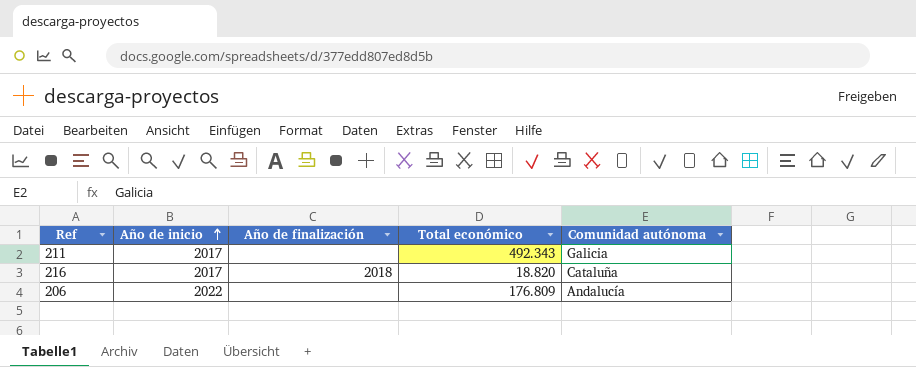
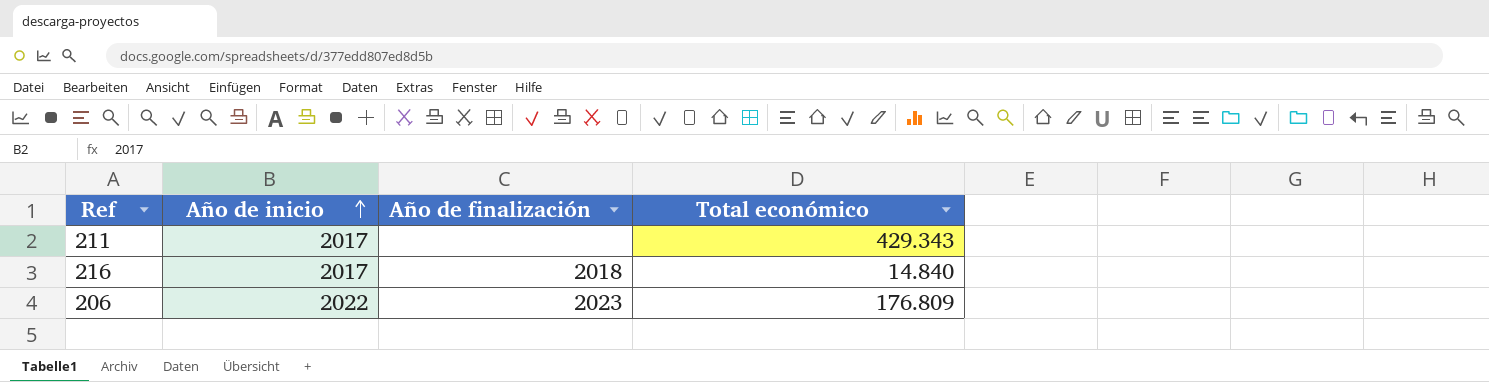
column Comunidad autónoma | position: 5 -> none
211 | Total económico: 492.343 -> 429.343
216 | Total económico: 18.820 -> 14.840
206 | Año de finalización: none -> 2023

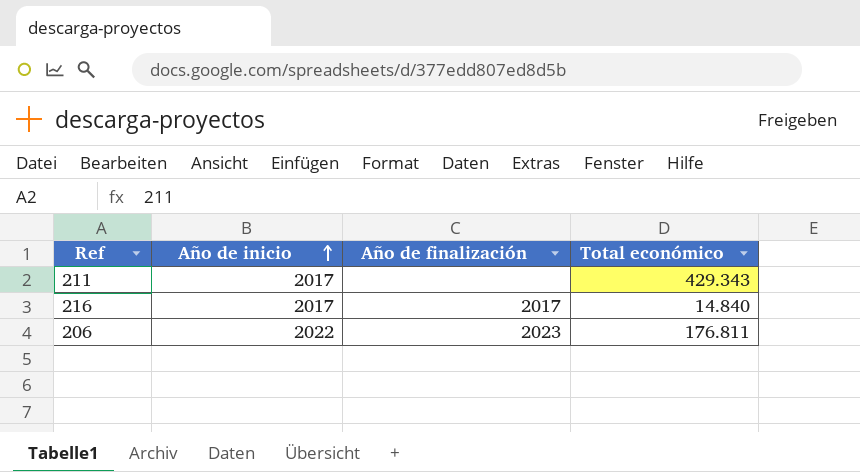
216 | Año de finalización: 2018 -> 2017
206 | Total económico: 176.809 -> 176.811

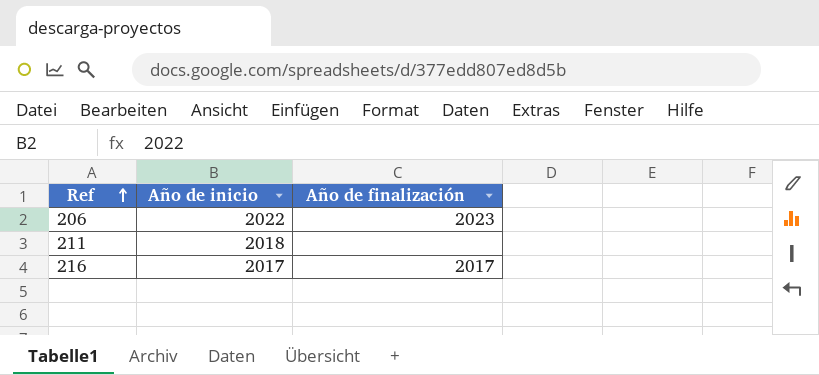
row order: Año de inicio ascending -> Ref ascending
column Total económico | position: 4 -> none
211 | Año de inicio: 2017 -> 2018

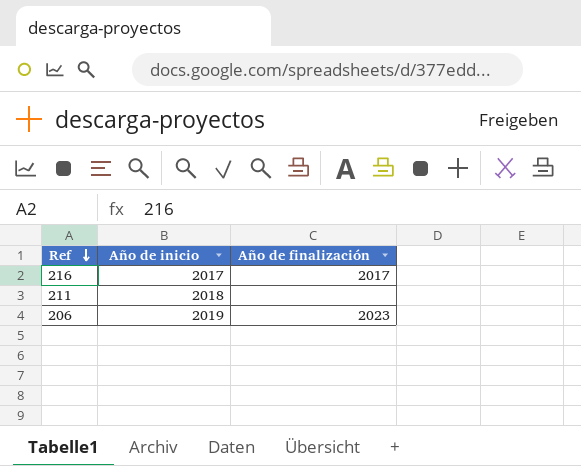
row order: Ref ascending -> Ref descending
206 | Año de inicio: 2022 -> 2019

